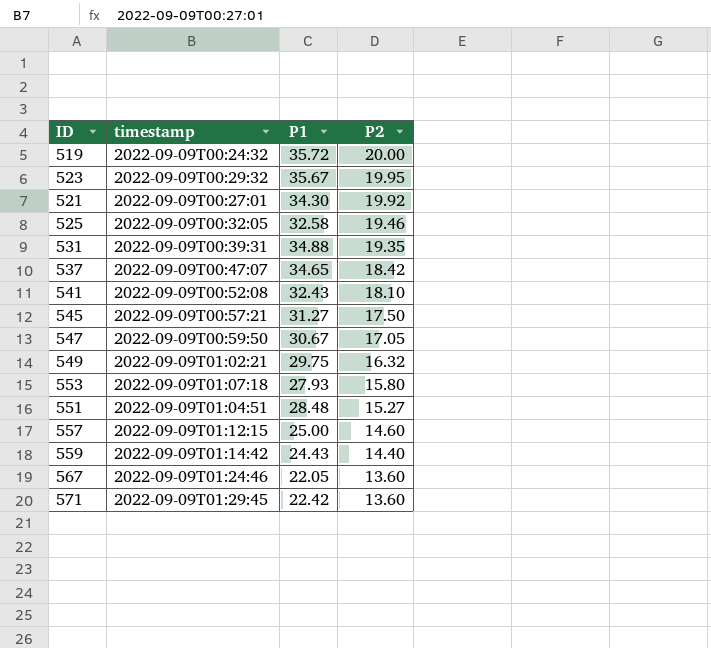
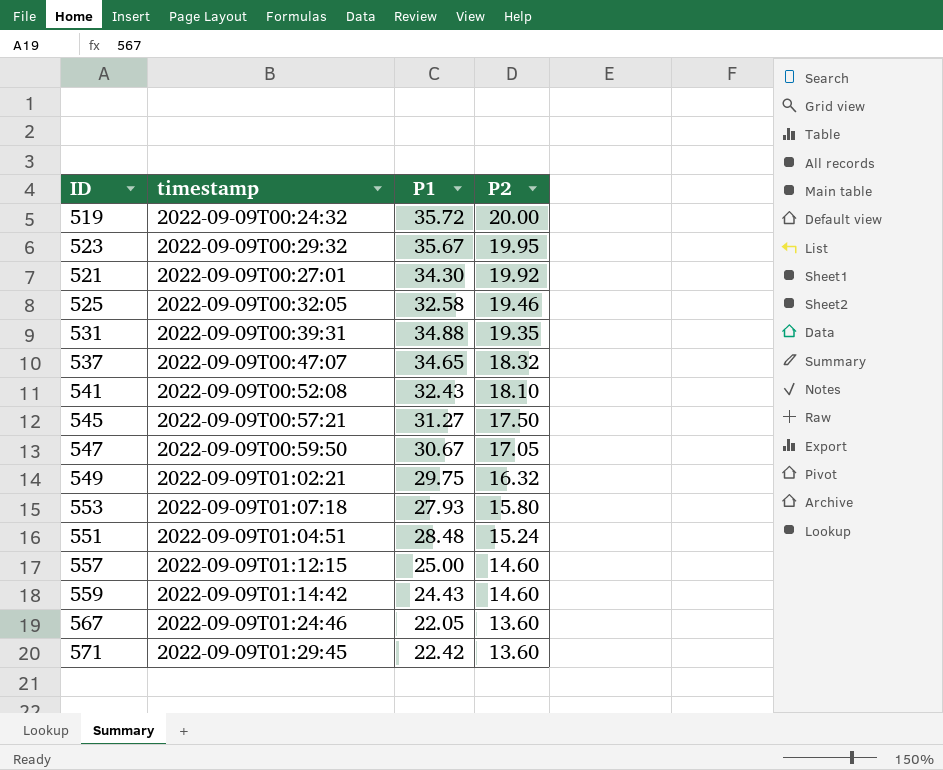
537 | P2: 18.42 -> 18.32
551 | P2: 15.27 -> 15.24
559 | P2: 14.40 -> 14.60

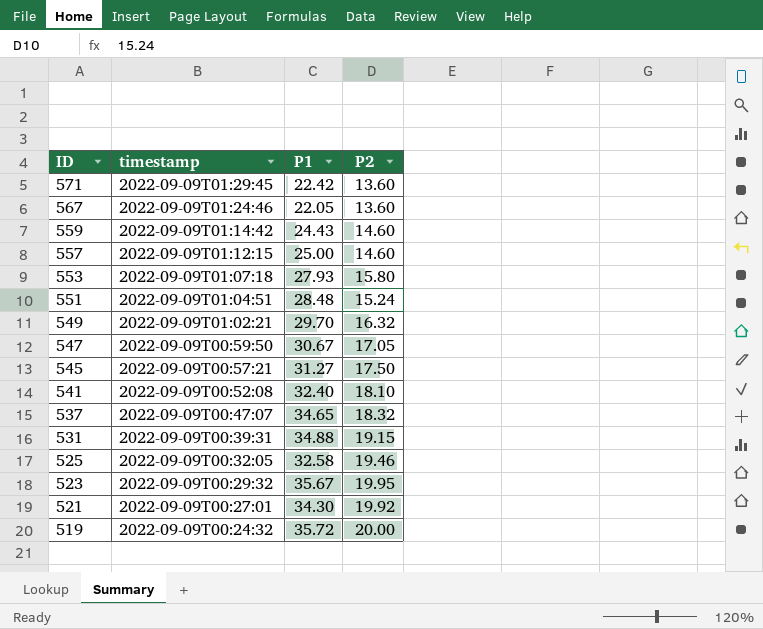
row order: P2 descending -> ID descending
549 | P1: 29.75 -> 29.70
541 | P1: 32.43 -> 32.40
531 | P2: 19.35 -> 19.15

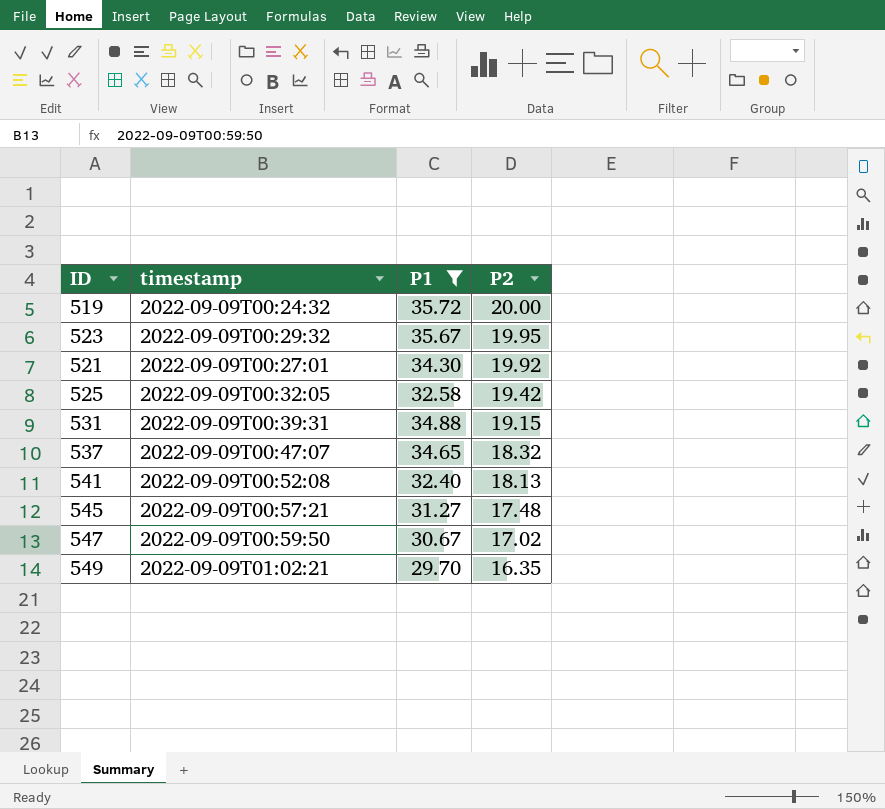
filter: none -> P1 >= 29.70
row order: ID descending -> P2 descending
525 | P2: 19.46 -> 19.42
541 | P2: 18.10 -> 18.13
545 | P2: 17.50 -> 17.48
547 | P2: 17.05 -> 17.02
549 | P2: 16.32 -> 16.35

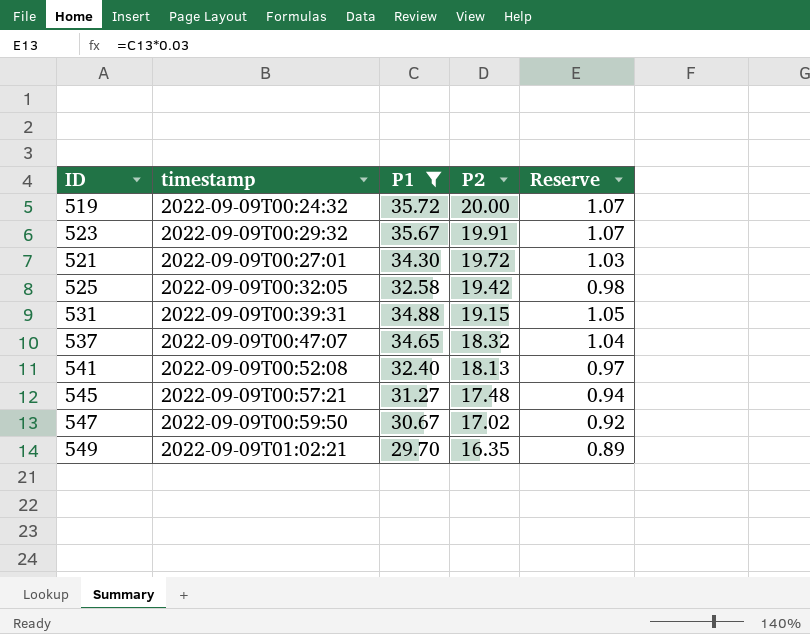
column Reserve | formula: none -> [P1] * 0.03
523 | P2: 19.95 -> 19.91
521 | P2: 19.92 -> 19.72

